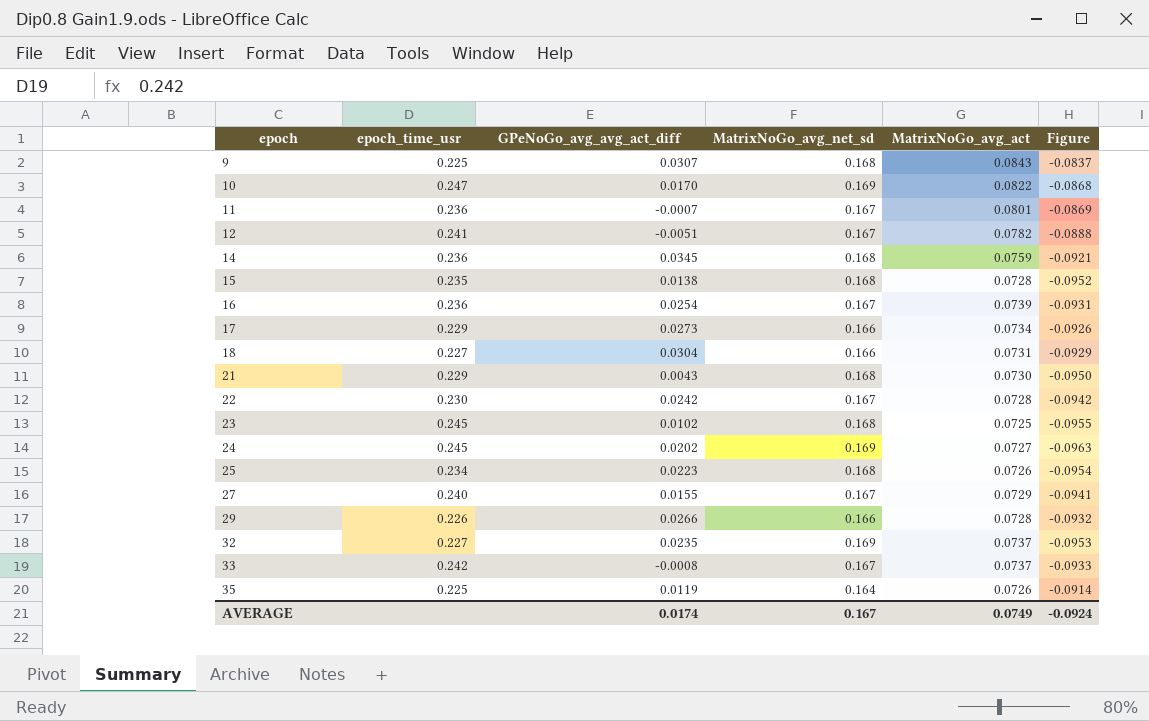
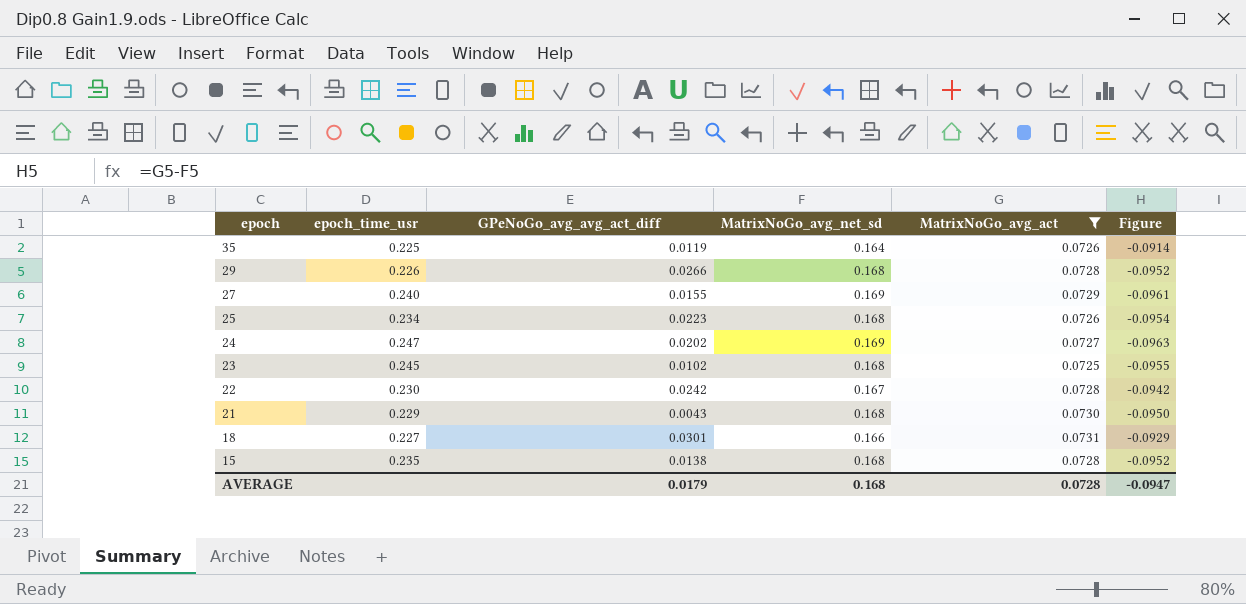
filter: none -> MatrixNoGo_avg_act <= 0.0731
row order: epoch ascending -> epoch descending
29 | MatrixNoGo_avg_net_sd: 0.166 -> 0.168
29 | Figure: -0.0932 -> -0.0952
27 | MatrixNoGo_avg_net_sd: 0.167 -> 0.169
27 | Figure: -0.0941 -> -0.0961
24 | epoch_time_usr: 0.245 -> 0.247
18 | GPeNoGo_avg_avg_act_diff: 0.0304 -> 0.0301
AVERAGE | GPeNoGo_avg_avg_act_diff: 0.0174 -> 0.0179
AVERAGE | MatrixNoGo_avg_net_sd: 0.167 -> 0.168
AVERAGE | MatrixNoGo_avg_act: 0.0749 -> 0.0728
AVERAGE | Figure: -0.0924 -> -0.0947

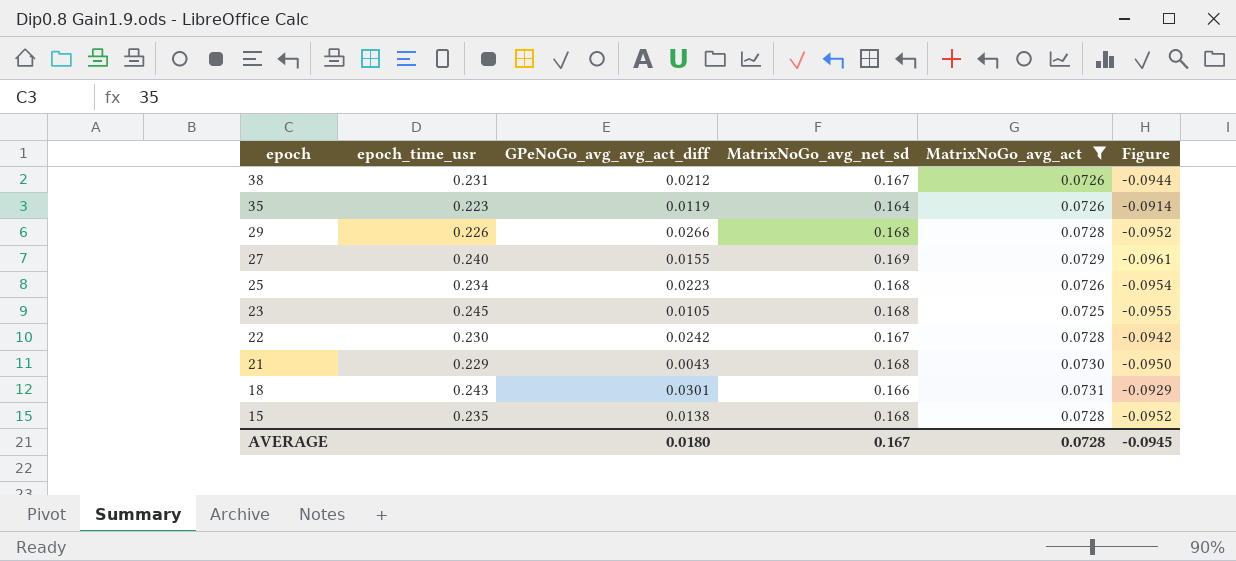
row 24: 0.247 | 0.0202 | 0.169 | 0.0727 | -0.0963 -> none
row 38: none -> 0.231 | 0.0212 | 0.167 | 0.0726 | -0.0944
35 | epoch_time_usr: 0.225 -> 0.223
23 | GPeNoGo_avg_avg_act_diff: 0.0102 -> 0.0105
18 | epoch_time_usr: 0.227 -> 0.243
AVERAGE | GPeNoGo_avg_avg_act_diff: 0.0179 -> 0.0180
AVERAGE | MatrixNoGo_avg_net_sd: 0.168 -> 0.167
AVERAGE | Figure: -0.0947 -> -0.0945

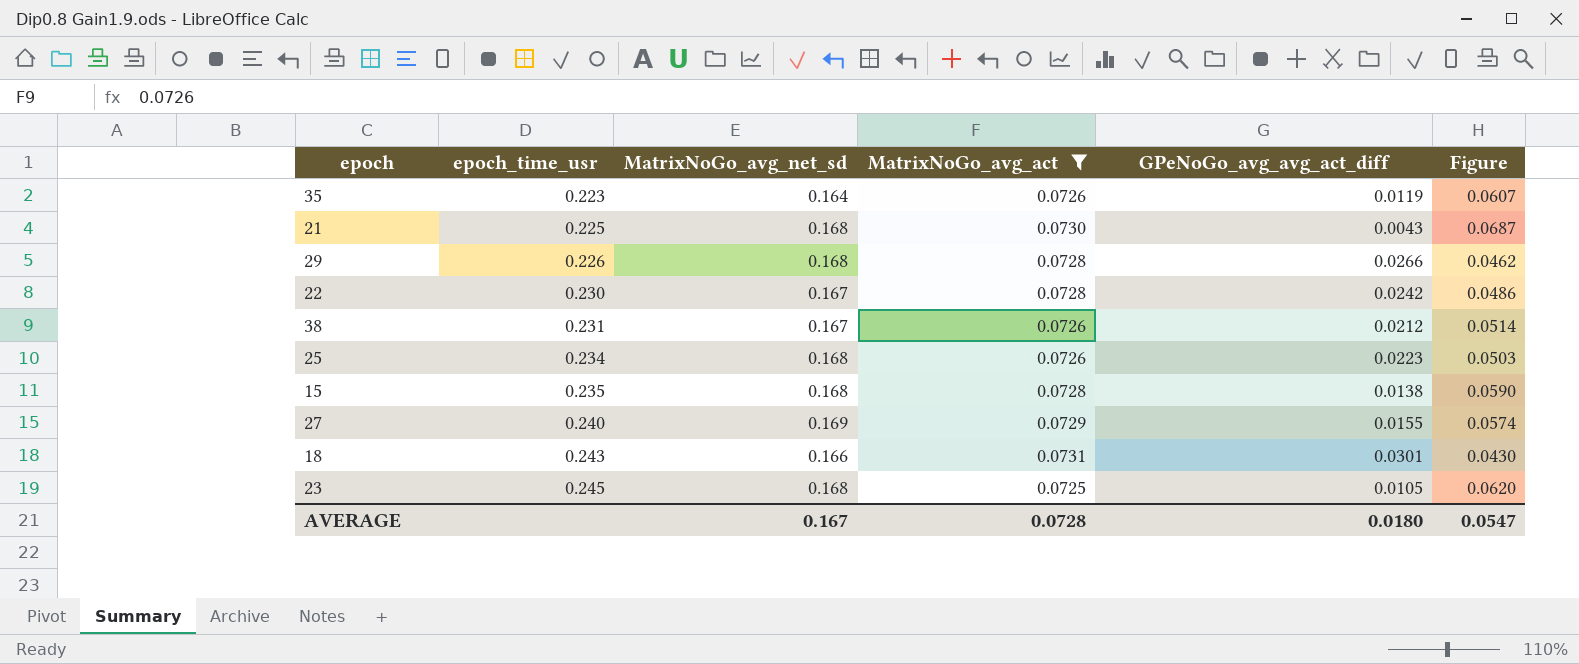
row order: epoch descending -> epoch_time_usr ascending
column GPeNoGo_avg_avg_act_diff | position: 3 -> 5
column Figure | formula: [MatrixNoGo_avg_act] - [MatrixNoGo_avg_net_sd] -> [MatrixNoGo_avg_act] - [GPeNoGo_avg_avg_act_diff]
21 | epoch_time_usr: 0.229 -> 0.225
AVERAGE | Figure: -0.0945 -> 0.0547

